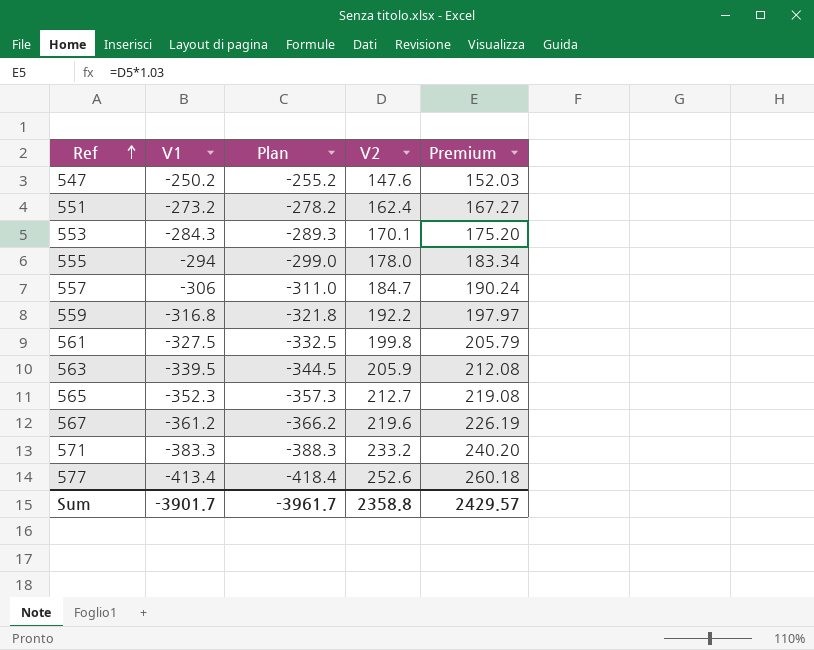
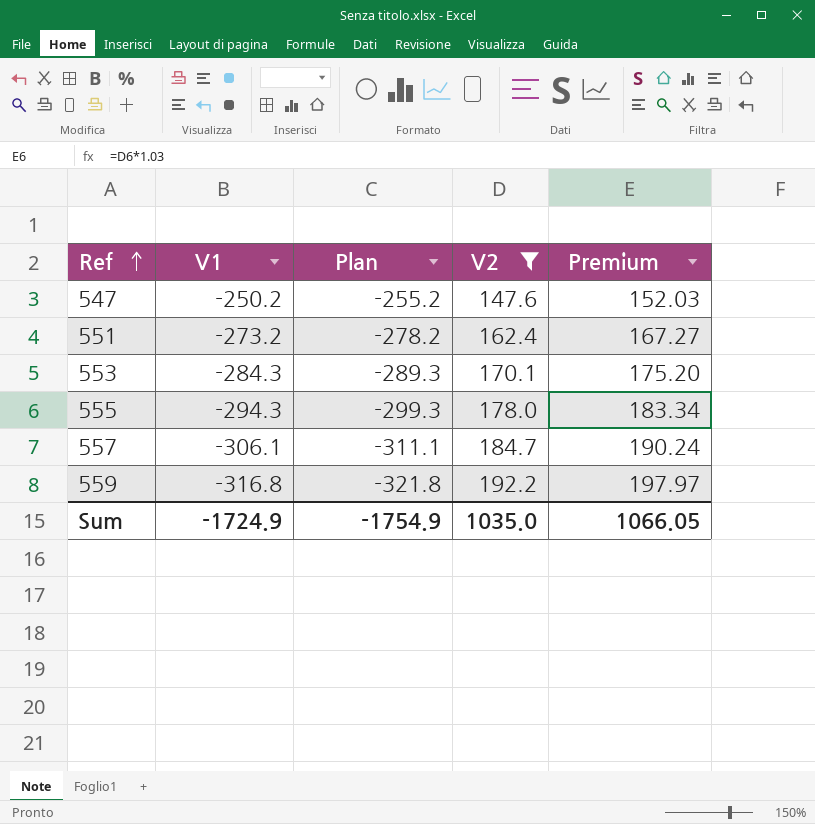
filter: none -> V2 <= 192.2
555 | V1: -294 -> -294.3
555 | Plan: -299.0 -> -299.3
557 | V1: -306 -> -306.1
557 | Plan: -311.0 -> -311.1
Sum | V1: -3901.7 -> -1724.9
Sum | Plan: -3961.7 -> -1754.9
Sum | V2: 2358.8 -> 1035.0
Sum | Premium: 2429.57 -> 1066.05

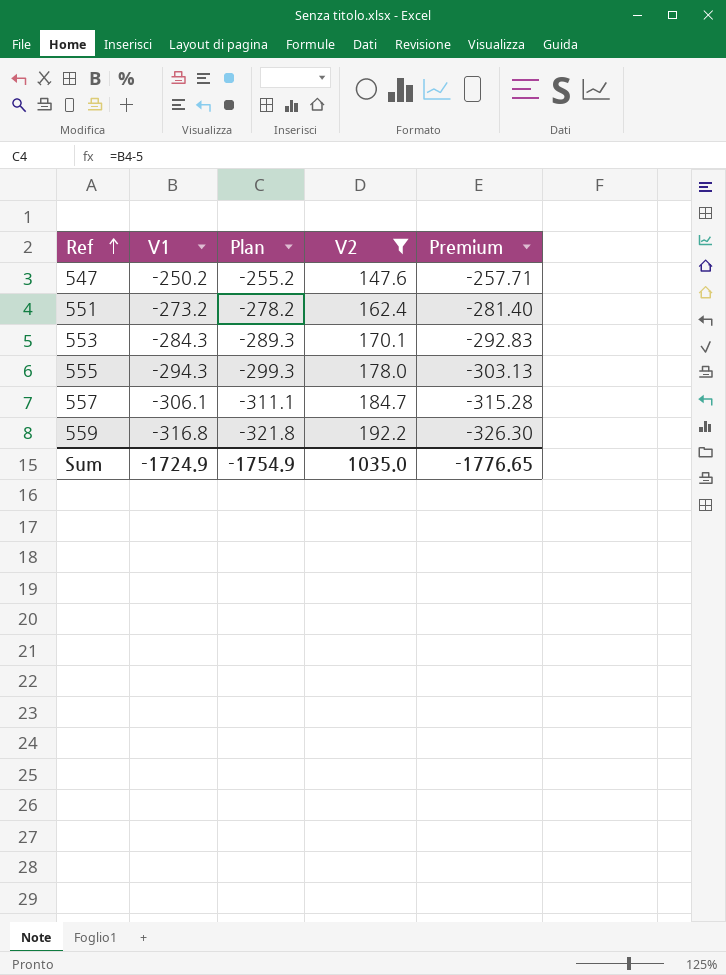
column Premium | formula: [V2] * 1.03 -> [V1] * 1.03
Sum | Premium: 1066.05 -> -1776.65

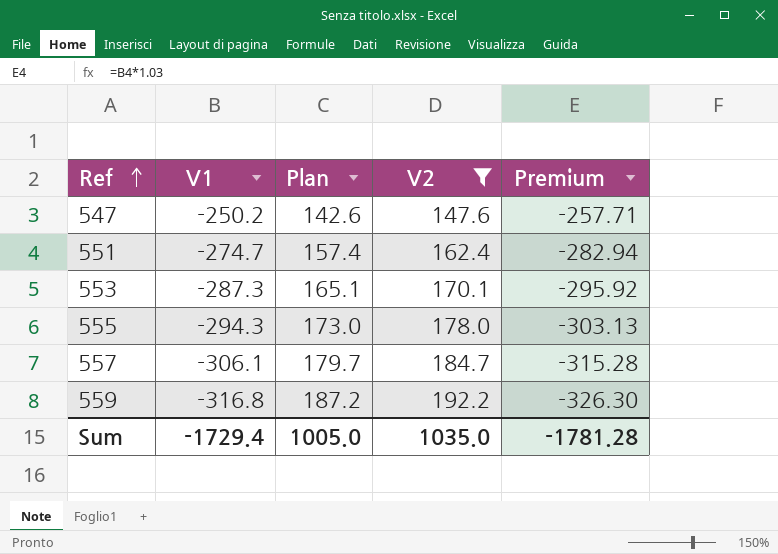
column Plan | formula: [V1] - 5 -> [V2] - 5
551 | V1: -273.2 -> -274.7
551 | Premium: -281.40 -> -282.94
553 | V1: -284.3 -> -287.3
553 | Premium: -292.83 -> -295.92
Sum | V1: -1724.9 -> -1729.4
Sum | Plan: -1754.9 -> 1005.0
Sum | Premium: -1776.65 -> -1781.28

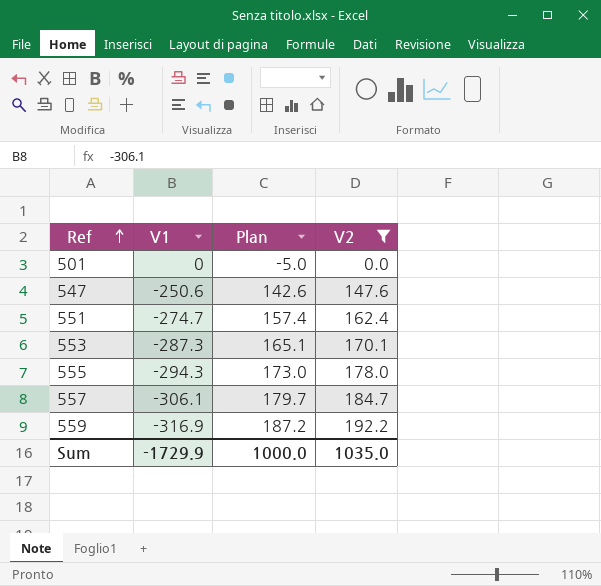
column Premium | formula: [V1] * 1.03 -> none
row 501: none -> 0 | -5.0 | 0.0
547 | V1: -250.2 -> -250.6
559 | V1: -316.8 -> -316.9
Sum | V1: -1729.4 -> -1729.9
Sum | Plan: 1005.0 -> 1000.0

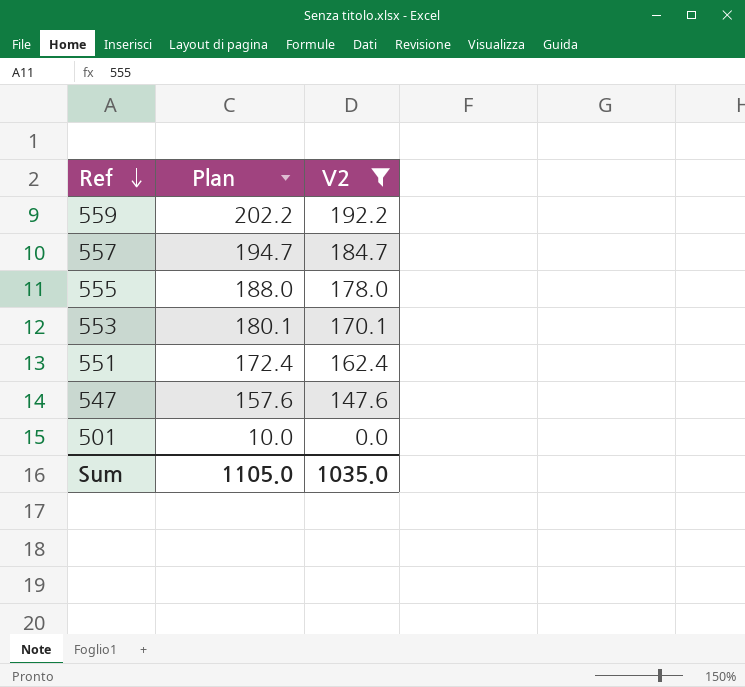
row order: Ref ascending -> Ref descending
column V1 | position: 2 -> none
column Plan | formula: [V2] - 5 -> [V2] + 10
Sum | Plan: 1000.0 -> 1105.0

